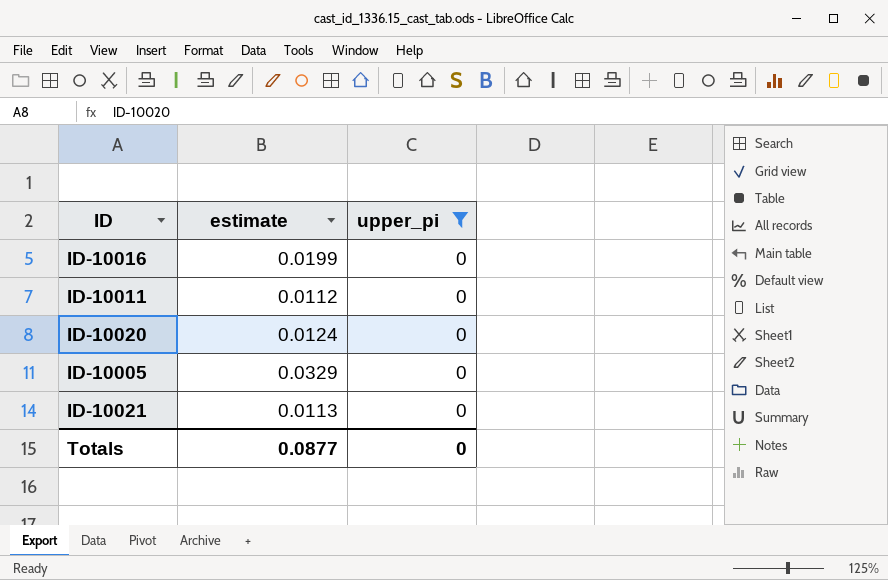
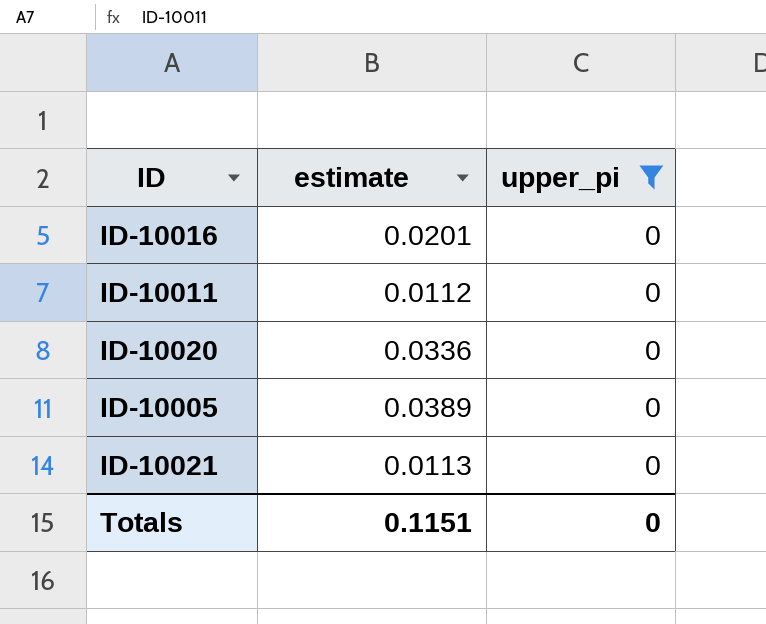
ID-10016 | estimate: 0.0199 -> 0.0201
ID-10020 | estimate: 0.0124 -> 0.0336
ID-10005 | estimate: 0.0329 -> 0.0389
Totals | estimate: 0.0877 -> 0.1151

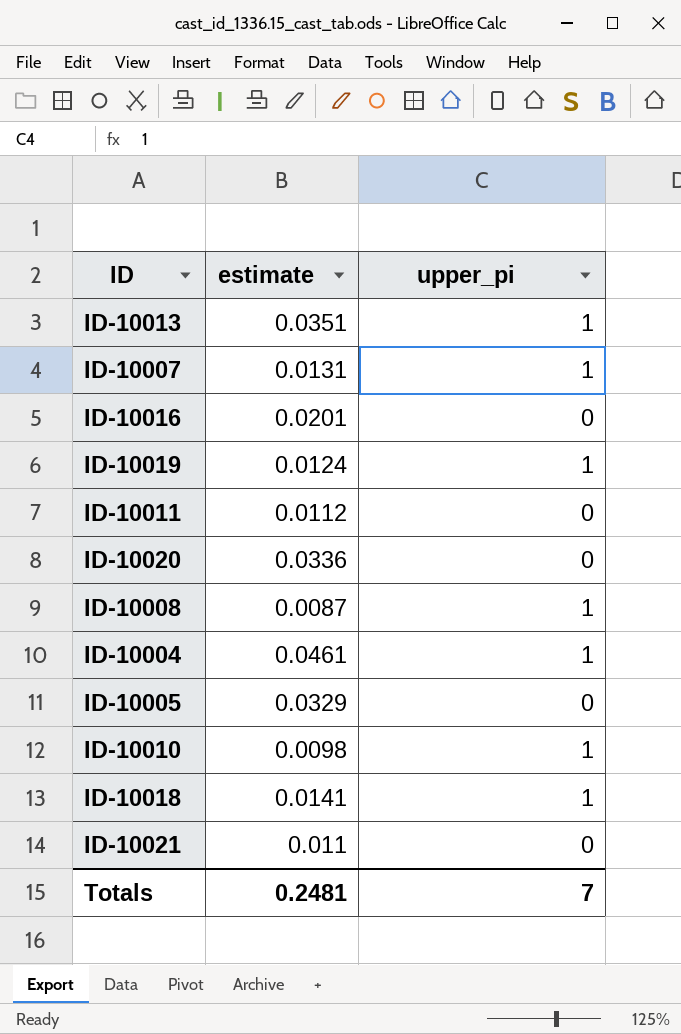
filter: upper_pi = 0 -> none
ID-10005 | estimate: 0.0389 -> 0.0329
ID-10021 | estimate: 0.0113 -> 0.011
Totals | estimate: 0.1151 -> 0.2481
Totals | upper_pi: 0 -> 7

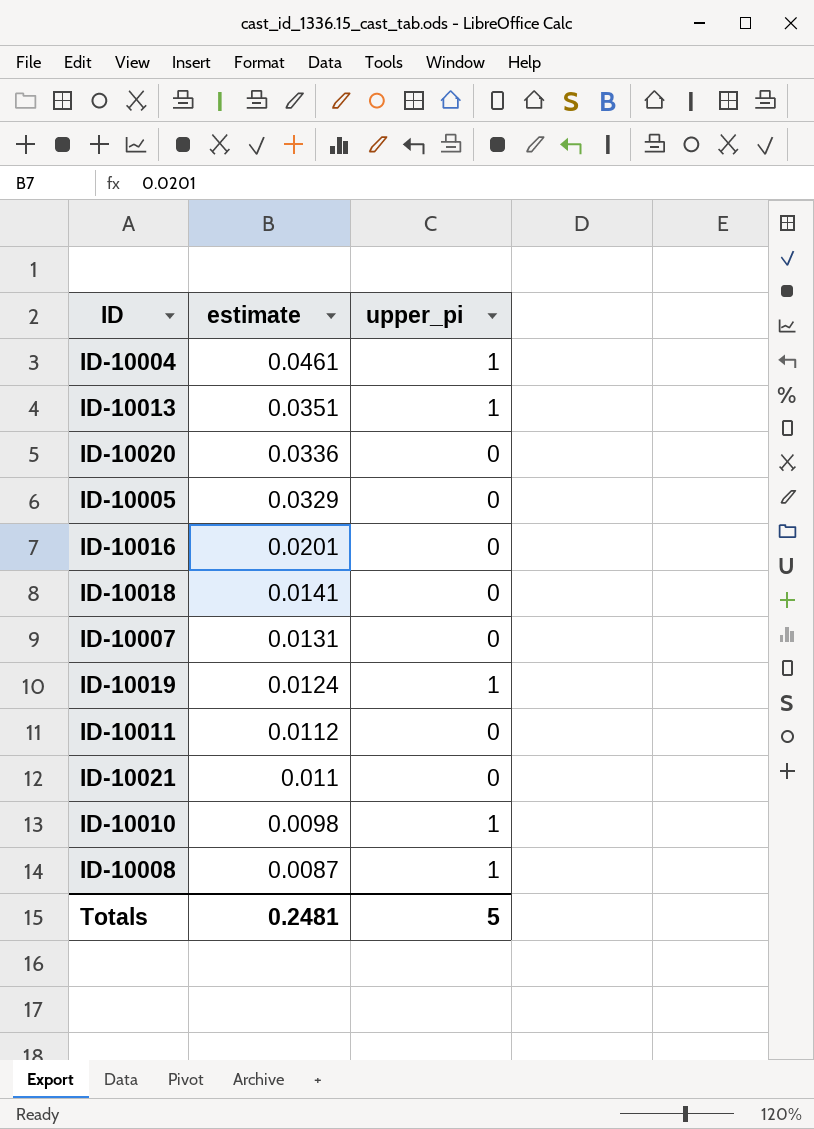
row order: none -> estimate descending
ID-10018 | upper_pi: 1 -> 0
ID-10007 | upper_pi: 1 -> 0
Totals | upper_pi: 7 -> 5

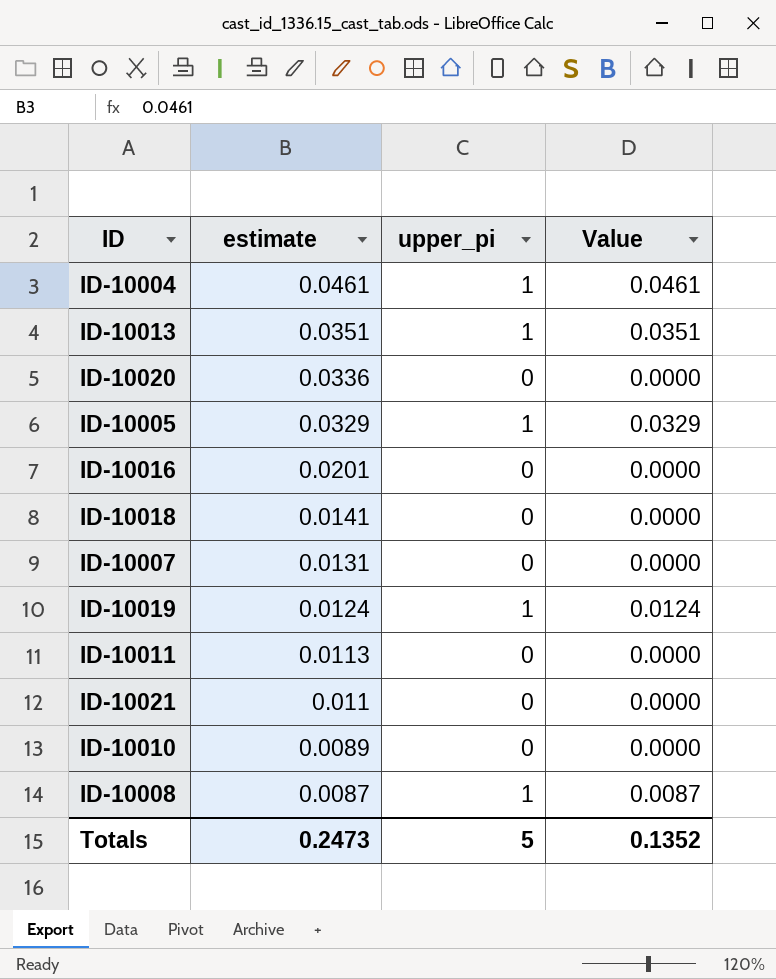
column Value | formula: none -> [estimate] * [upper_pi]
ID-10005 | upper_pi: 0 -> 1
ID-10011 | estimate: 0.0112 -> 0.0113
ID-10010 | estimate: 0.0098 -> 0.0089
ID-10010 | upper_pi: 1 -> 0
Totals | estimate: 0.2481 -> 0.2473

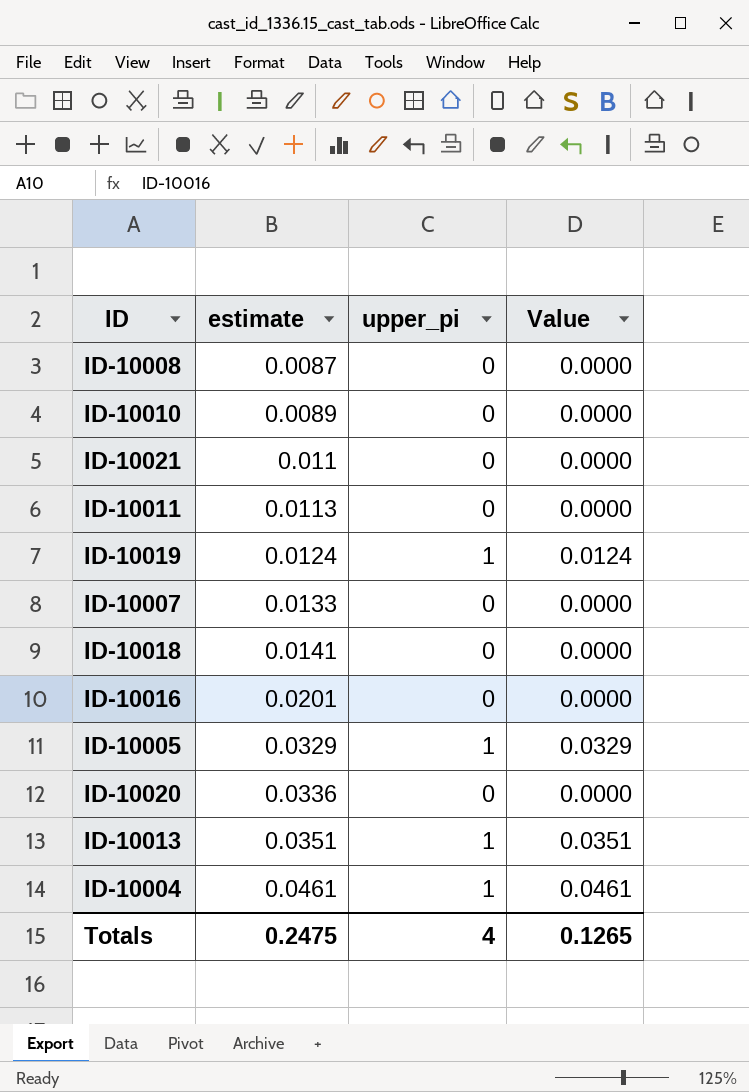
row order: estimate descending -> estimate ascending
ID-10008 | upper_pi: 1 -> 0
ID-10008 | Value: 0.0087 -> 0.0000
ID-10007 | estimate: 0.0131 -> 0.0133
Totals | estimate: 0.2473 -> 0.2475
Totals | upper_pi: 5 -> 4
Totals | Value: 0.1352 -> 0.1265

